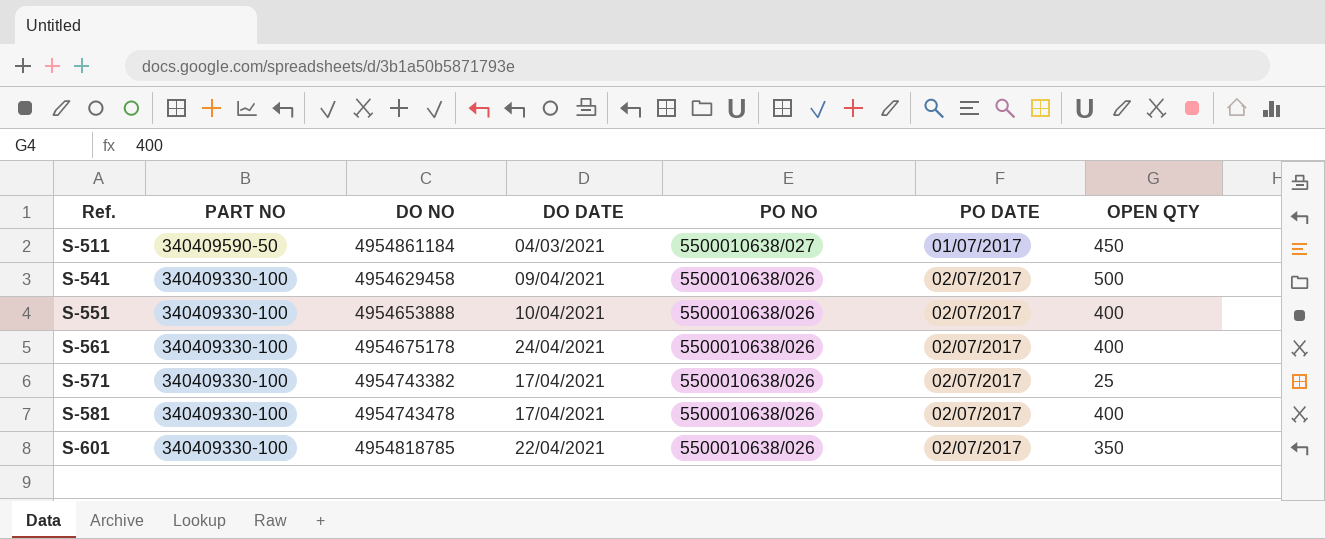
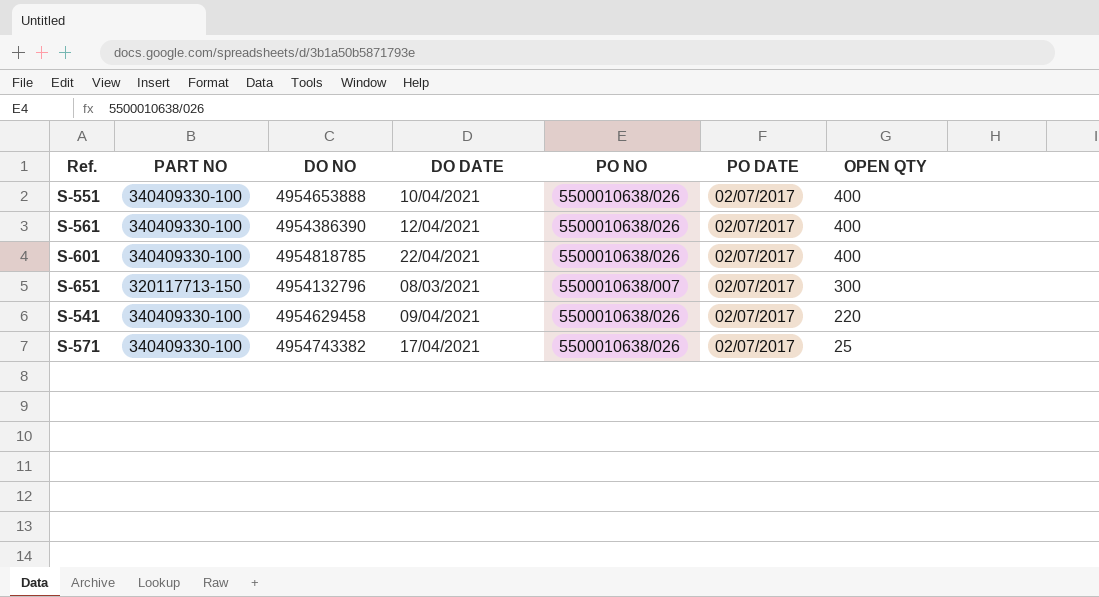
row order: Ref. ascending -> OPEN QTY descending
row S-511: 340409590-50 | 4954861184 | 04/03/2021 | 5500010638/027 | 01/07/2017 | 450 -> none
row S-581: 340409330-100 | 4954743478 | 17/04/2021 | 5500010638/026 | 02/07/2017 | 400 -> none
S-561 | DO NO: 4954675178 -> 4954386390
S-561 | DO DATE: 24/04/2021 -> 12/04/2021
S-601 | OPEN QTY: 350 -> 400
row S-651: none -> 320117713-150 | 4954132796 | 08/03/2021 | 5500010638/007 | 02/07/2017 | 300
S-541 | OPEN QTY: 500 -> 220

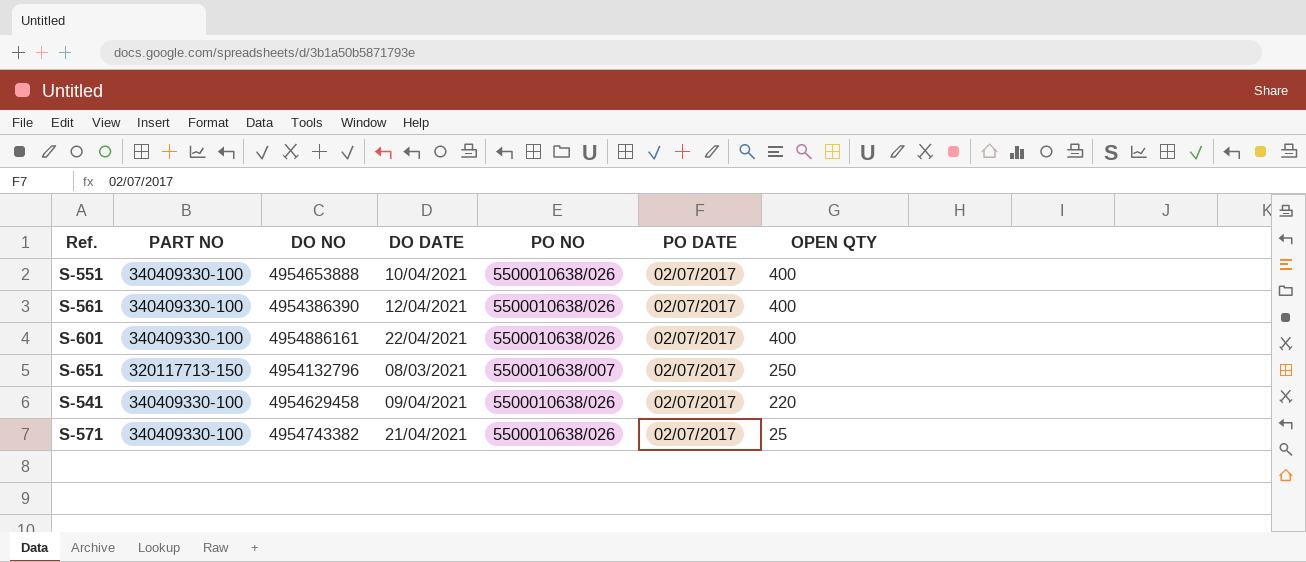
S-601 | DO NO: 4954818785 -> 4954886161
S-651 | OPEN QTY: 300 -> 250
S-571 | DO DATE: 17/04/2021 -> 21/04/2021

